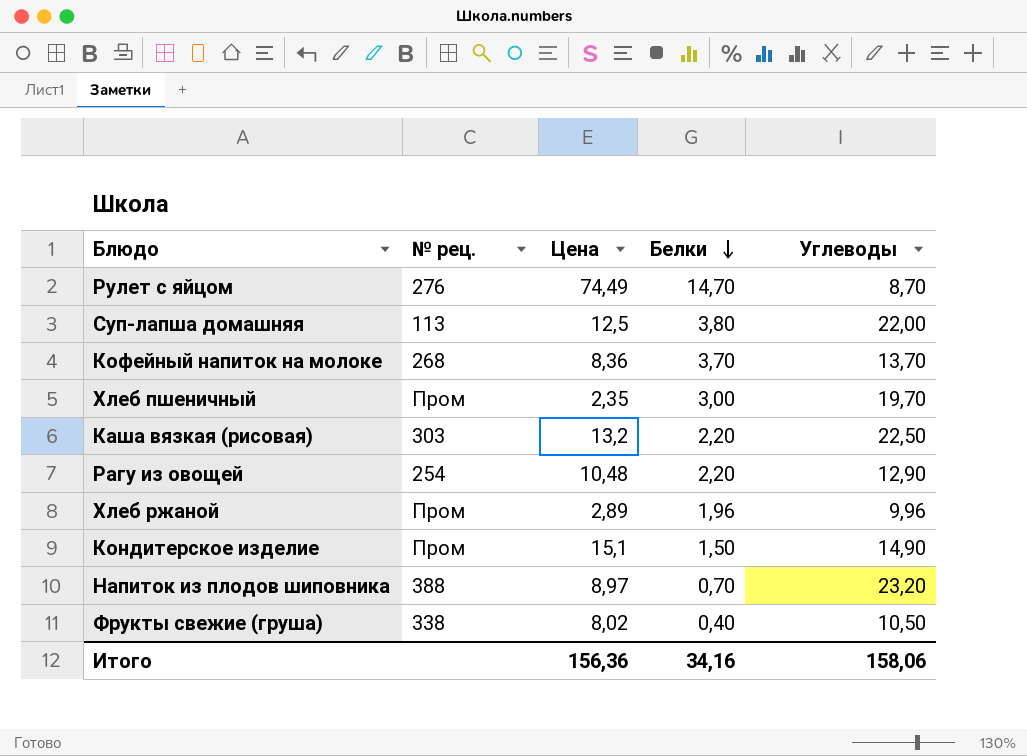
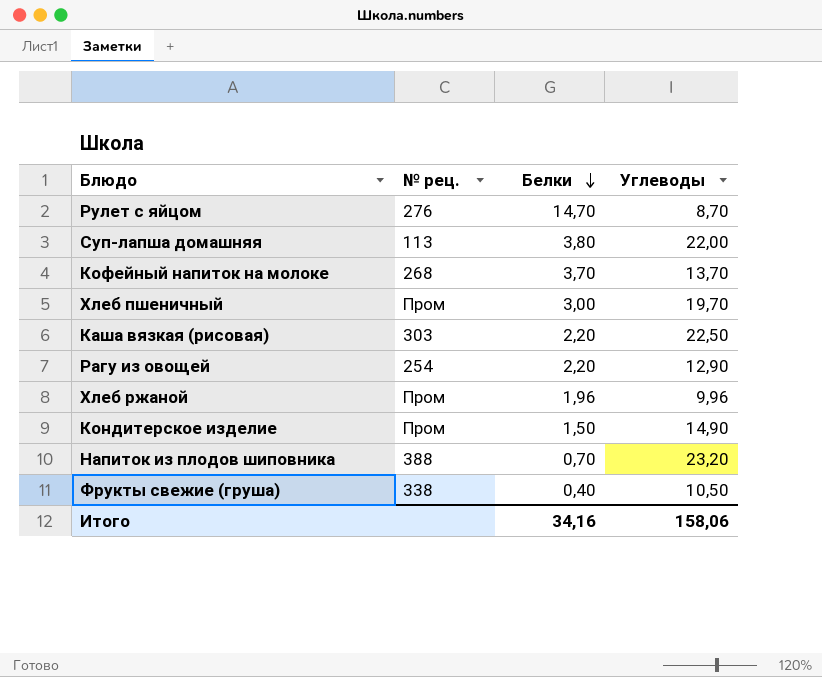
column Цена | position: 3 -> none

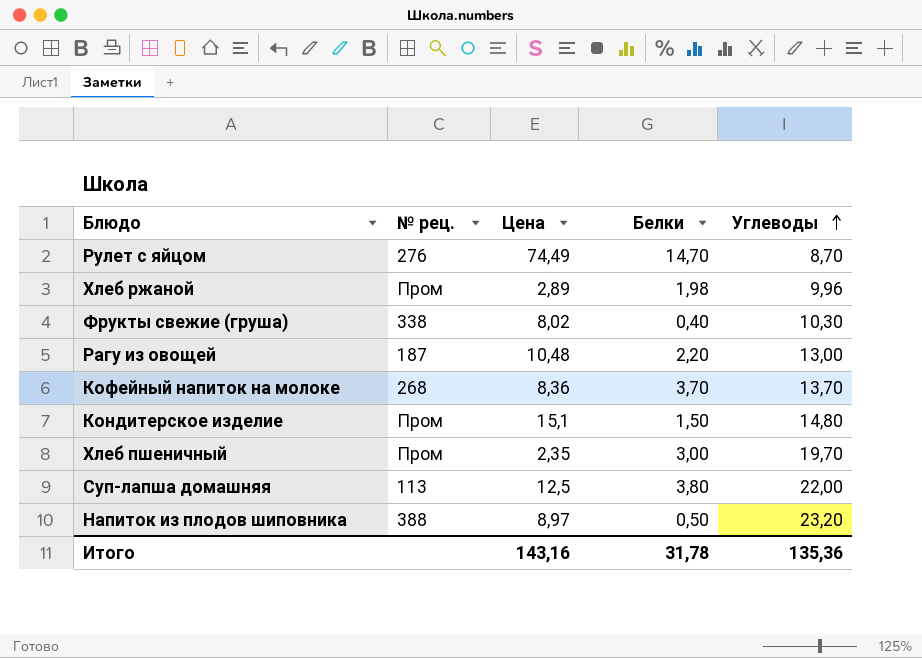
row order: Белки descending -> Углеводы ascending
column Цена | position: none -> 3
row Каша вязкая (рисовая): 303 | 2,20 | 22,50 -> none
Хлеб ржаной | Белки: 1,96 -> 1,98
Фрукты свежие (груша) | Углеводы: 10,50 -> 10,30
Рагу из овощей | № рец.: 254 -> 187
Рагу из овощей | Углеводы: 12,90 -> 13,00
Кондитерское изделие | Углеводы: 14,90 -> 14,80
Напиток из плодов шиповника | Белки: 0,70 -> 0,50
Итого | Белки: 34,16 -> 31,78
Итого | Углеводы: 158,06 -> 135,36

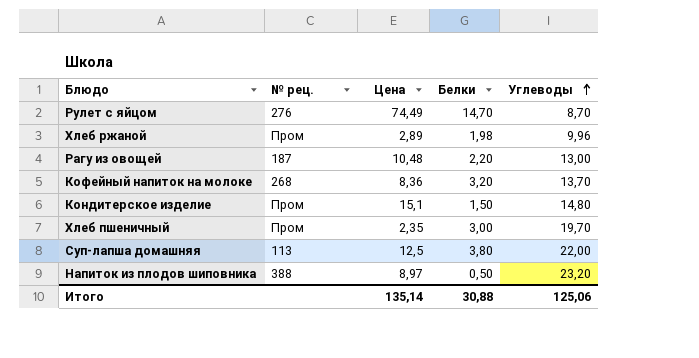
row Фрукты свежие (груша): 338 | 8,02 | 0,40 | 10,30 -> none
Кофейный напиток на молоке | Белки: 3,70 -> 3,20
Итого | Цена: 143,16 -> 135,14
Итого | Белки: 31,78 -> 30,88
Итого | Углеводы: 135,36 -> 125,06

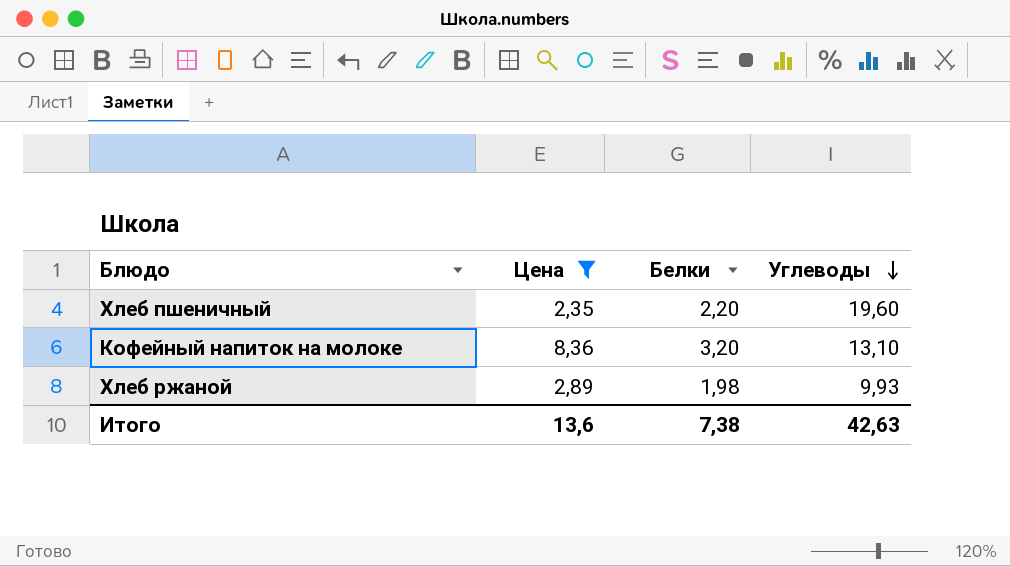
filter: none -> Цена <= 8,36
row order: Углеводы ascending -> Углеводы descending
column № рец. | position: 2 -> none
Хлеб пшеничный | Белки: 3,00 -> 2,20
Хлеб пшеничный | Углеводы: 19,70 -> 19,60
Кофейный напиток на молоке | Углеводы: 13,70 -> 13,10
Хлеб ржаной | Углеводы: 9,96 -> 9,93
Итого | Цена: 135,14 -> 13,6
Итого | Белки: 30,88 -> 7,38
Итого | Углеводы: 125,06 -> 42,63

